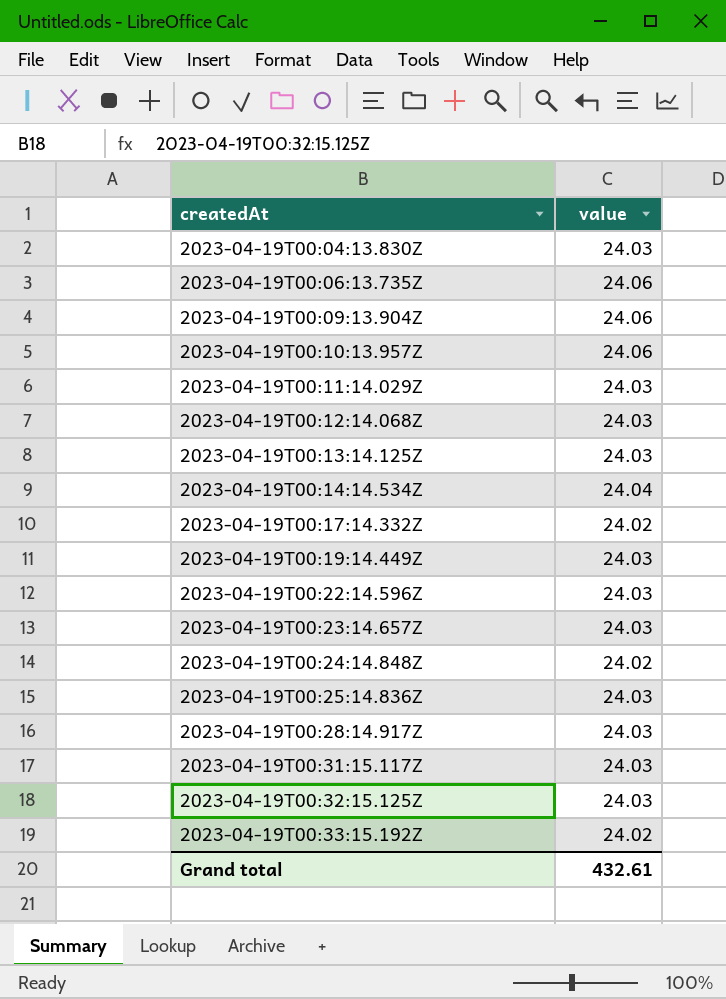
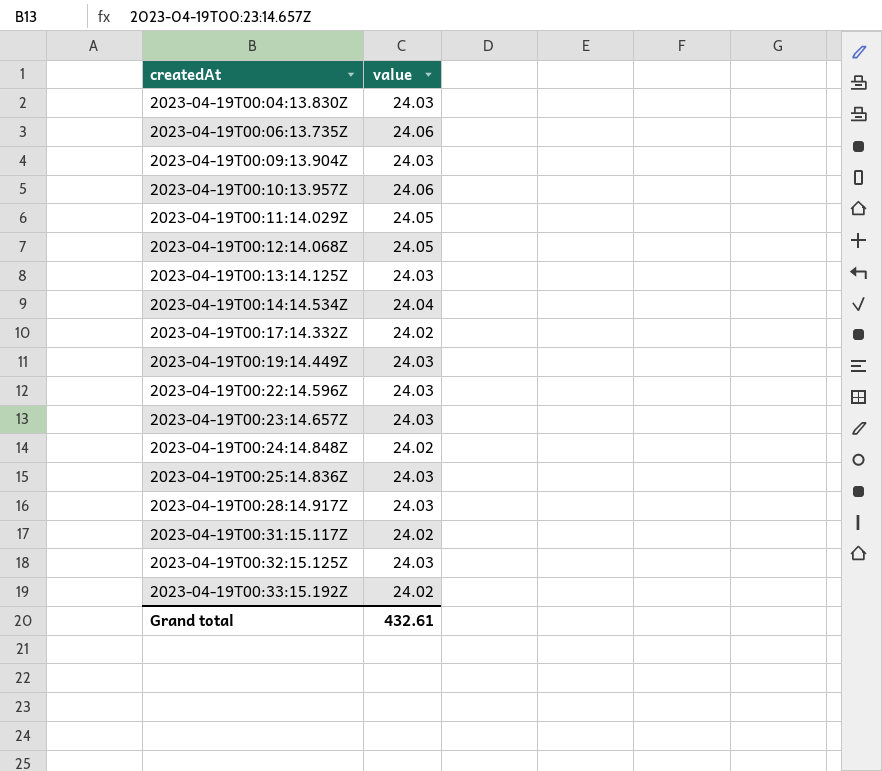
2023-04-19T00:09:13.904Z | value: 24.06 -> 24.03
2023-04-19T00:11:14.029Z | value: 24.03 -> 24.05
2023-04-19T00:12:14.068Z | value: 24.03 -> 24.05
2023-04-19T00:31:15.117Z | value: 24.03 -> 24.02

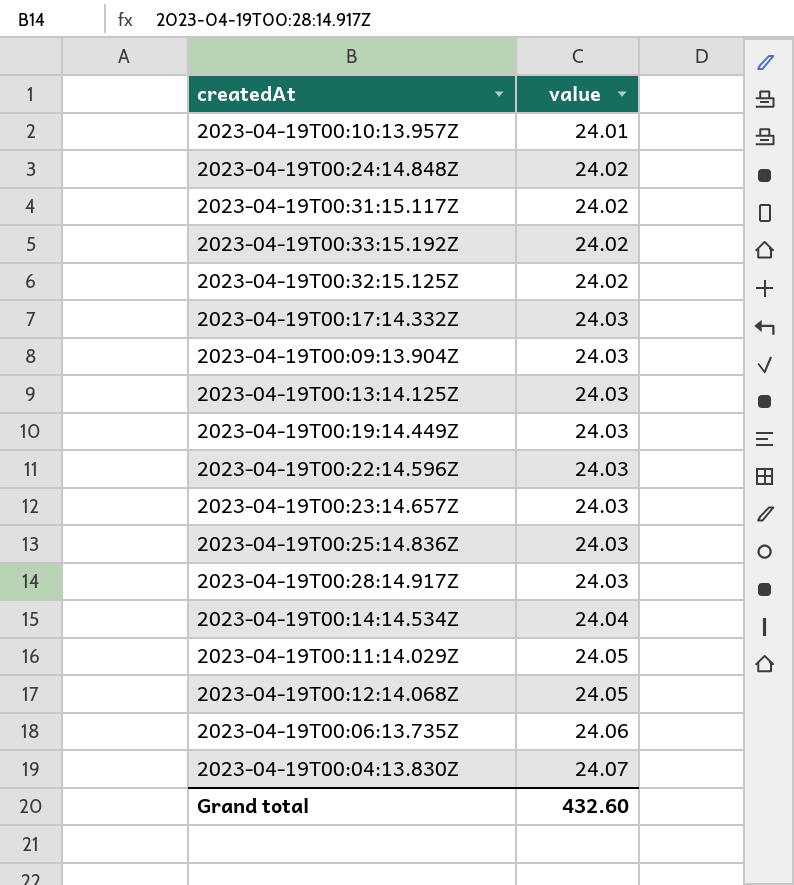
row order: createdAt ascending -> value ascending
2023-04-19T00:10:13.957Z | value: 24.06 -> 24.01
2023-04-19T00:32:15.125Z | value: 24.03 -> 24.02
2023-04-19T00:17:14.332Z | value: 24.02 -> 24.03
2023-04-19T00:04:13.830Z | value: 24.03 -> 24.07
Grand total | value: 432.61 -> 432.60

